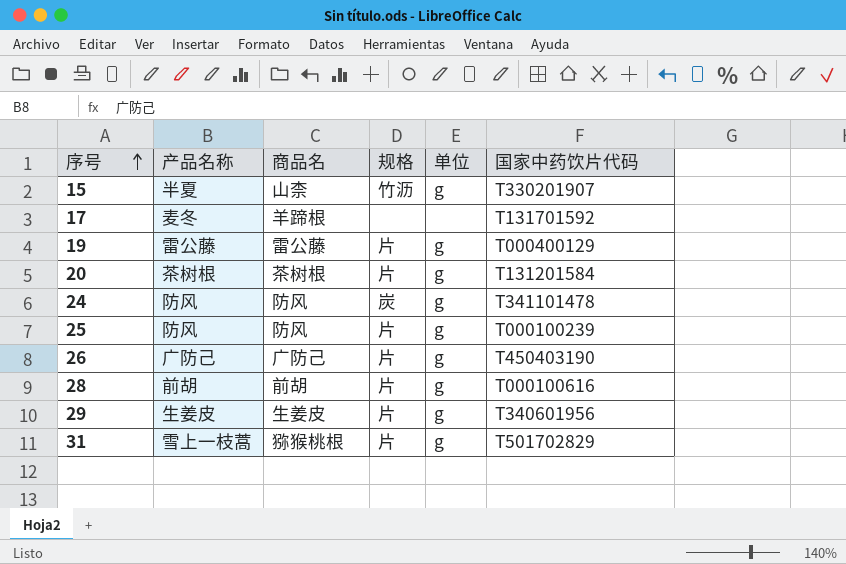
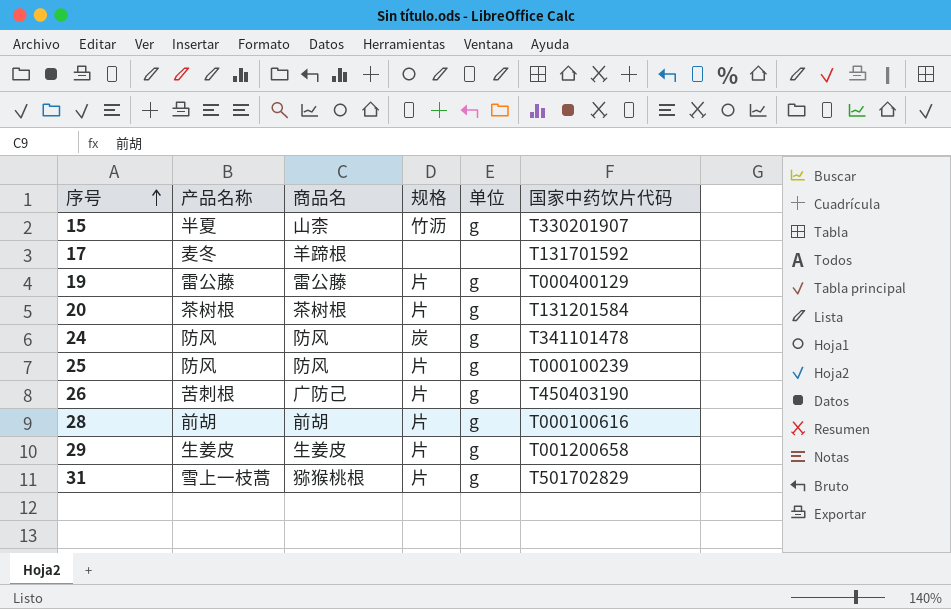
26 | 产品名称: 广防己 -> 苦刺根
29 | 国家中药饮片代码: T340601956 -> T001200658

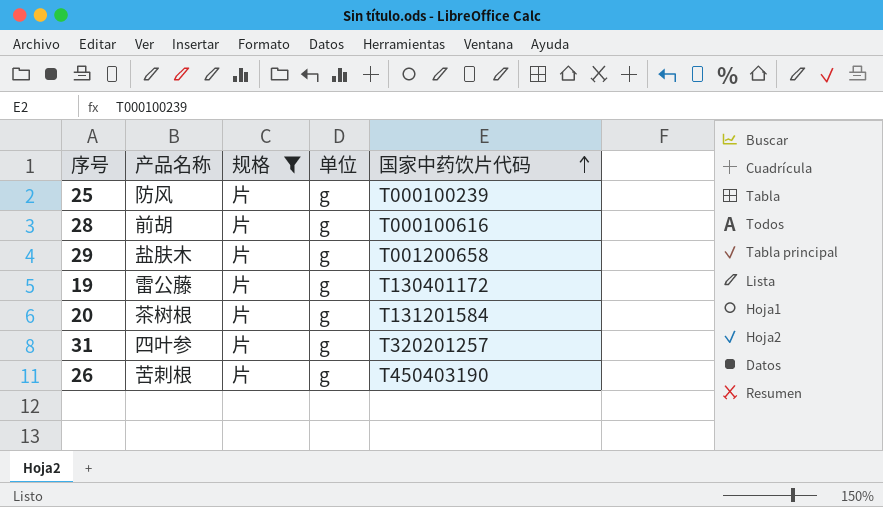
filter: none -> 规格 = 片
row order: 序号 ascending -> 国家中药饮片代码 ascending
column 商品名 | position: 3 -> none
29 | 产品名称: 生姜皮 -> 盐肤木
19 | 国家中药饮片代码: T000400129 -> T130401172
31 | 产品名称: 雪上一枝蒿 -> 四叶参
31 | 国家中药饮片代码: T501702829 -> T320201257

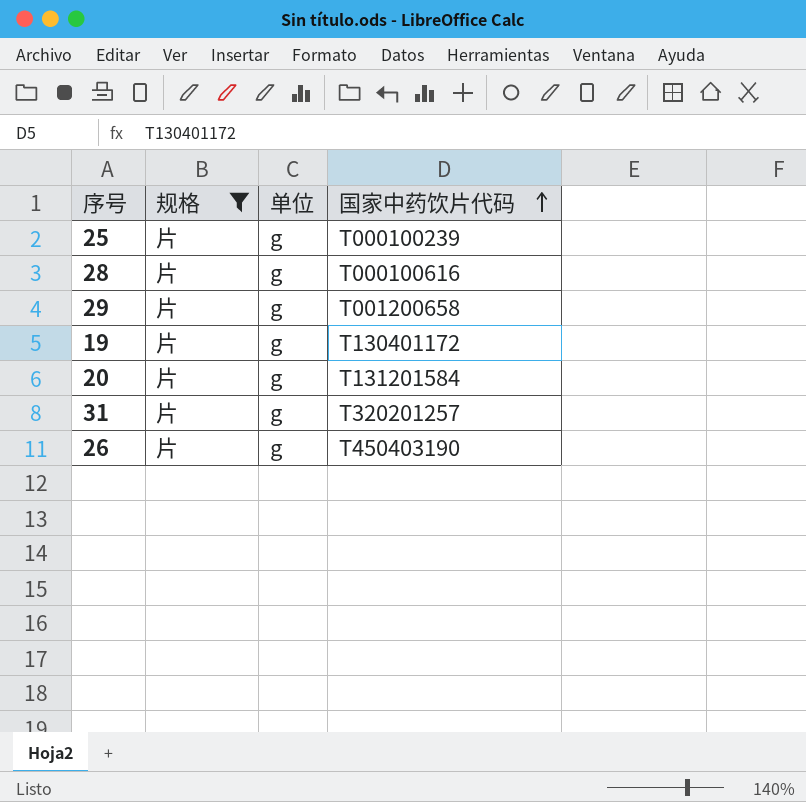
column 产品名称 | position: 2 -> none

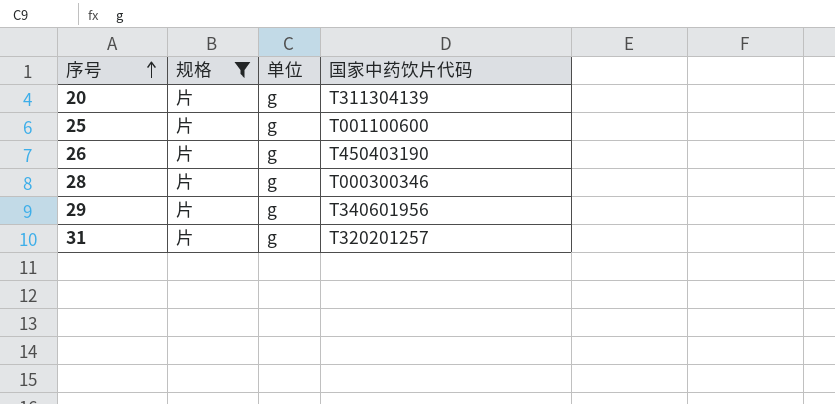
row order: 国家中药饮片代码 ascending -> 序号 ascending
row 19: 片 | g | T130401172 -> none
20 | 国家中药饮片代码: T131201584 -> T311304139
25 | 国家中药饮片代码: T000100239 -> T001100600
28 | 国家中药饮片代码: T000100616 -> T000300346
29 | 国家中药饮片代码: T001200658 -> T340601956

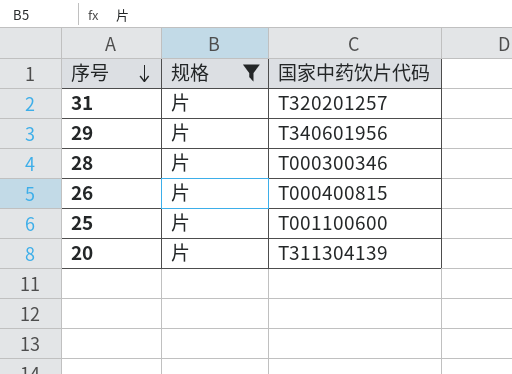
row order: 序号 ascending -> 序号 descending
column 单位 | position: 3 -> none
26 | 国家中药饮片代码: T450403190 -> T000400815

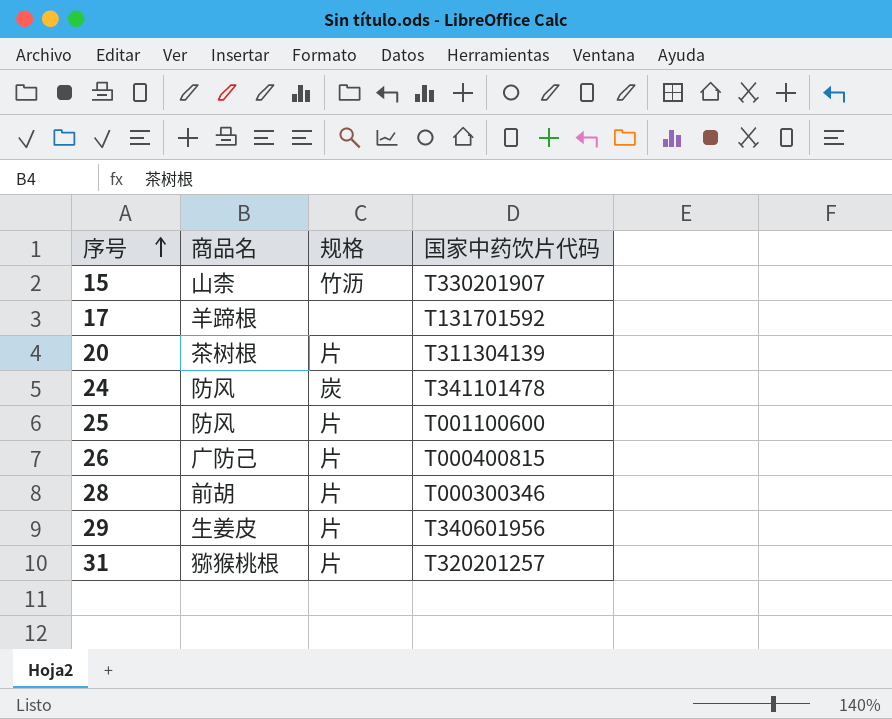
filter: 规格 = 片 -> none
row order: 序号 descending -> 序号 ascending
column 商品名 | position: none -> 2

